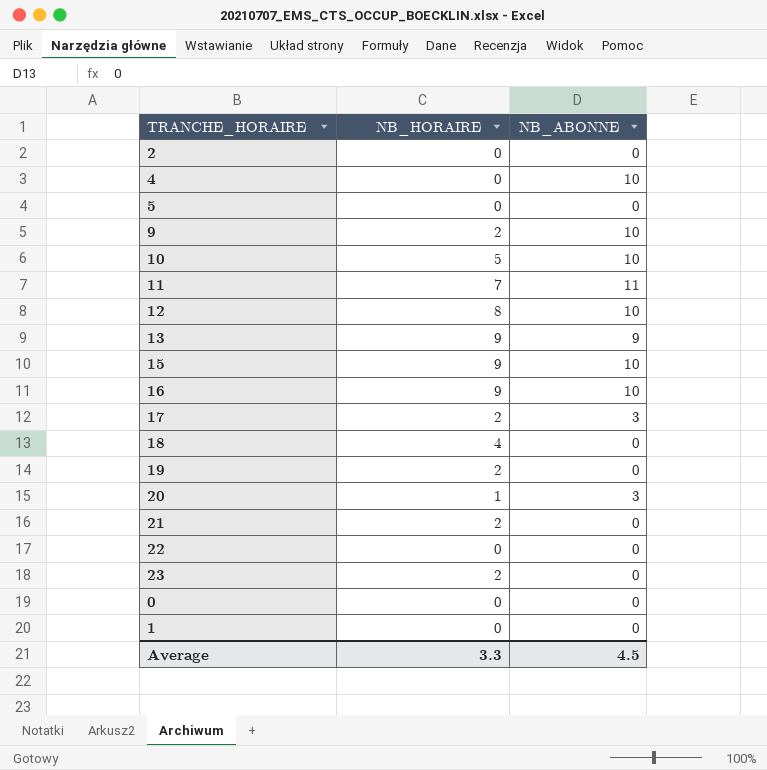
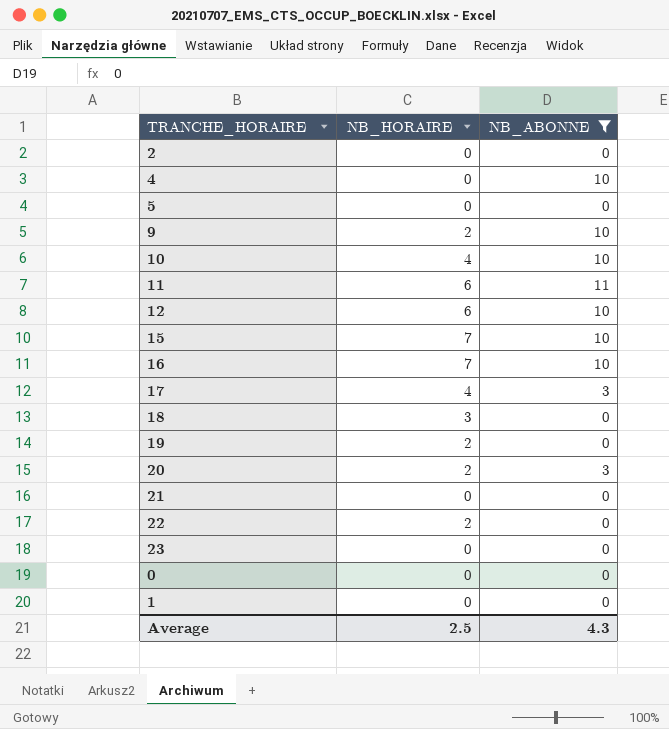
filter: none -> NB_ABONNE != 9
10 | NB_HORAIRE: 5 -> 4
11 | NB_HORAIRE: 7 -> 6
12 | NB_HORAIRE: 8 -> 6
15 | NB_HORAIRE: 9 -> 7
16 | NB_HORAIRE: 9 -> 7
17 | NB_HORAIRE: 2 -> 4
18 | NB_HORAIRE: 4 -> 3
20 | NB_HORAIRE: 1 -> 2
21 | NB_HORAIRE: 2 -> 0
22 | NB_HORAIRE: 0 -> 2
23 | NB_HORAIRE: 2 -> 0
Average | NB_HORAIRE: 3.3 -> 2.5
Average | NB_ABONNE: 4.5 -> 4.3

